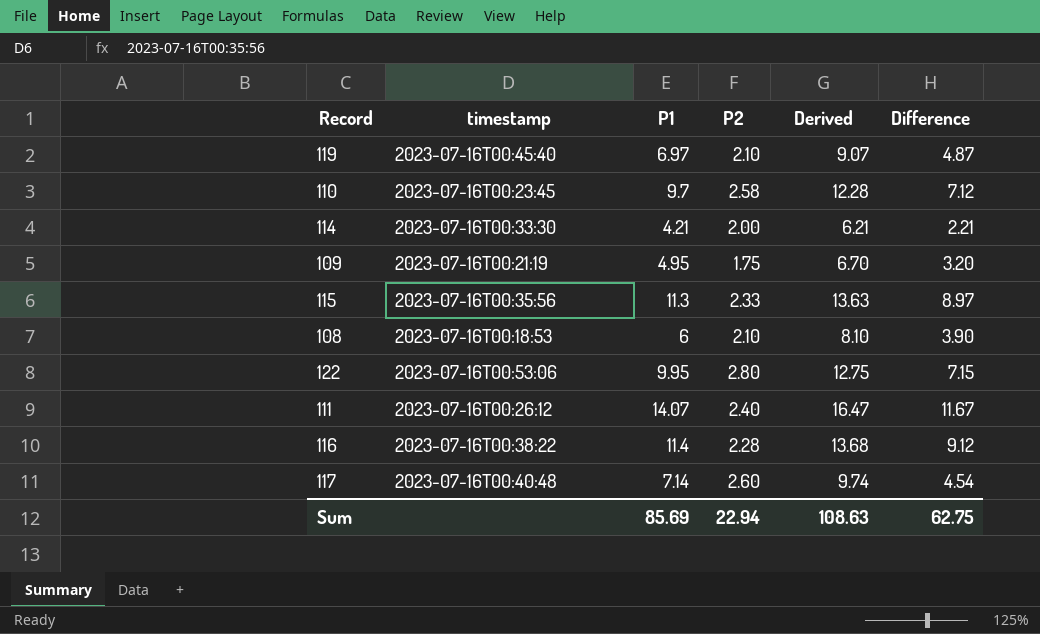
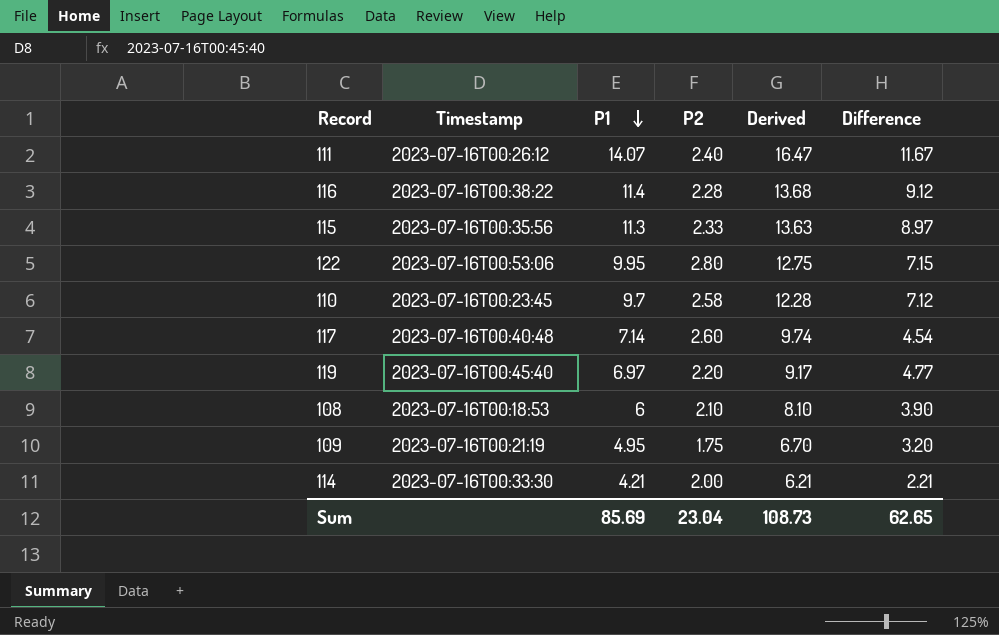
row order: none -> P1 descending
column name: timestamp -> Timestamp
119 | P2: 2.10 -> 2.20
119 | Derived: 9.07 -> 9.17
119 | Difference: 4.87 -> 4.77
Sum | P2: 22.94 -> 23.04
Sum | Derived: 108.63 -> 108.73
Sum | Difference: 62.75 -> 62.65

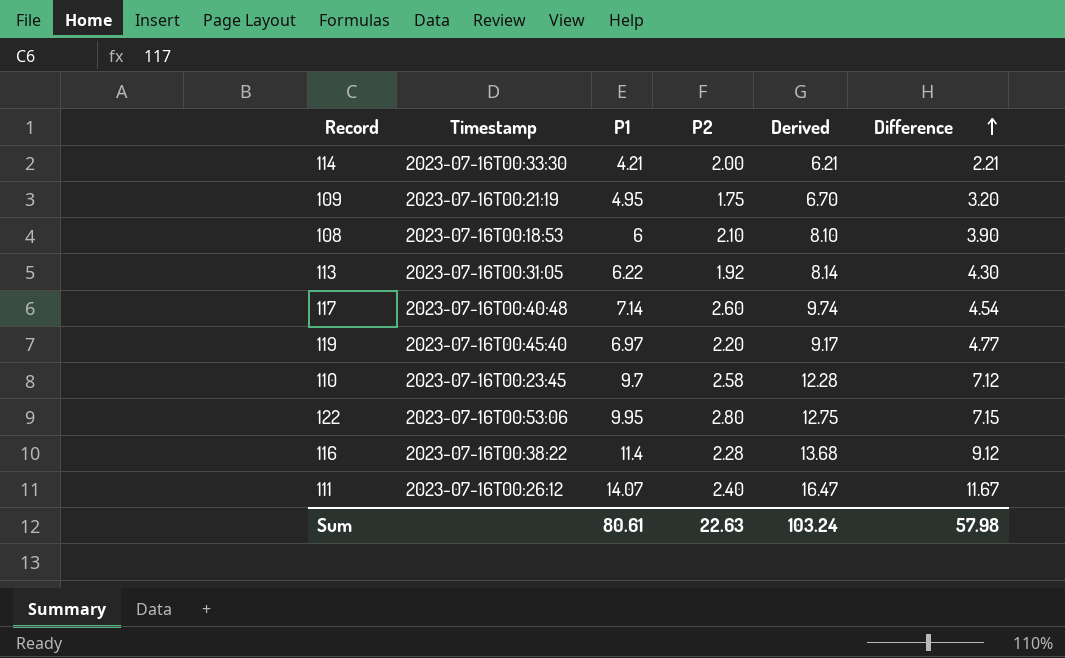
row order: P1 descending -> Difference ascending
row 115: 2023-07-16T00:35:56 | 11.3 | 2.33 | 13.63 | 8.97 -> none
row 113: none -> 2023-07-16T00:31:05 | 6.22 | 1.92 | 8.14 | 4.30
Sum | P1: 85.69 -> 80.61
Sum | P2: 23.04 -> 22.63
Sum | Derived: 108.73 -> 103.24
Sum | Difference: 62.65 -> 57.98

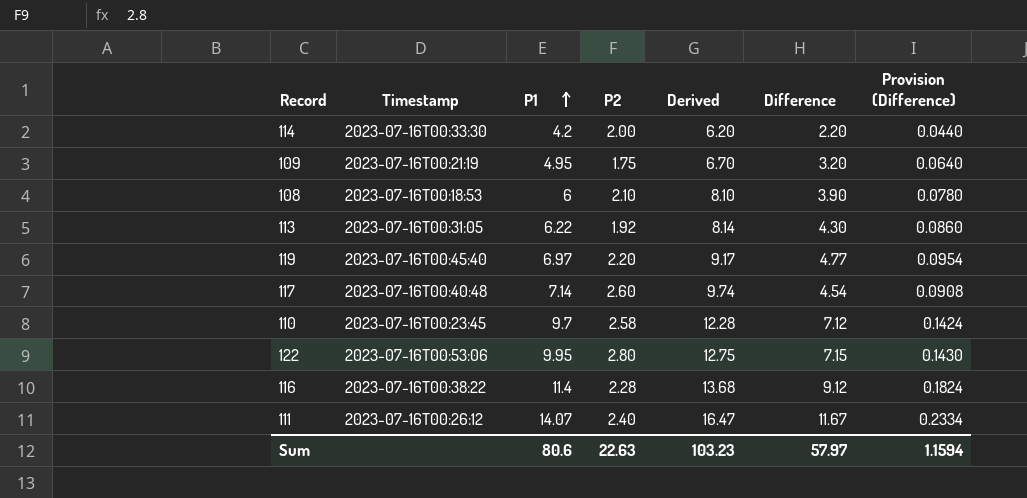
row order: Difference ascending -> P1 ascending
column Provision (Difference) | formula: none -> [Difference] * 0.02
114 | P1: 4.21 -> 4.2
114 | Derived: 6.21 -> 6.20
114 | Difference: 2.21 -> 2.20
Sum | P1: 80.61 -> 80.6
Sum | Derived: 103.24 -> 103.23
Sum | Difference: 57.98 -> 57.97

